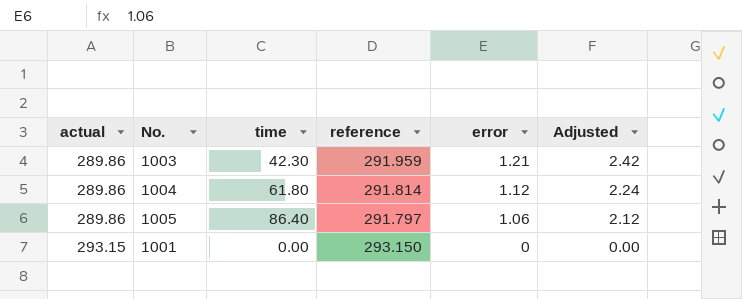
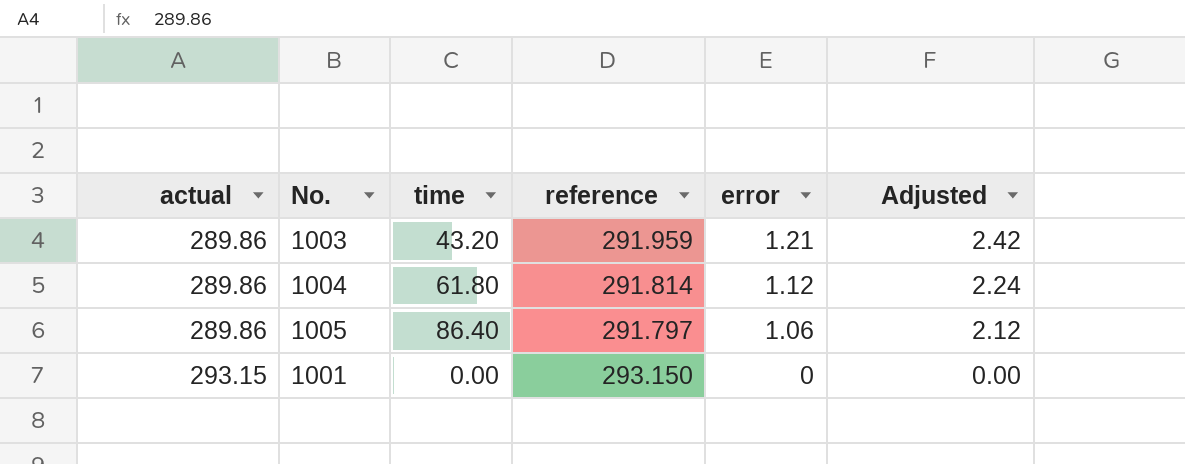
1003 | time: 42.30 -> 43.20

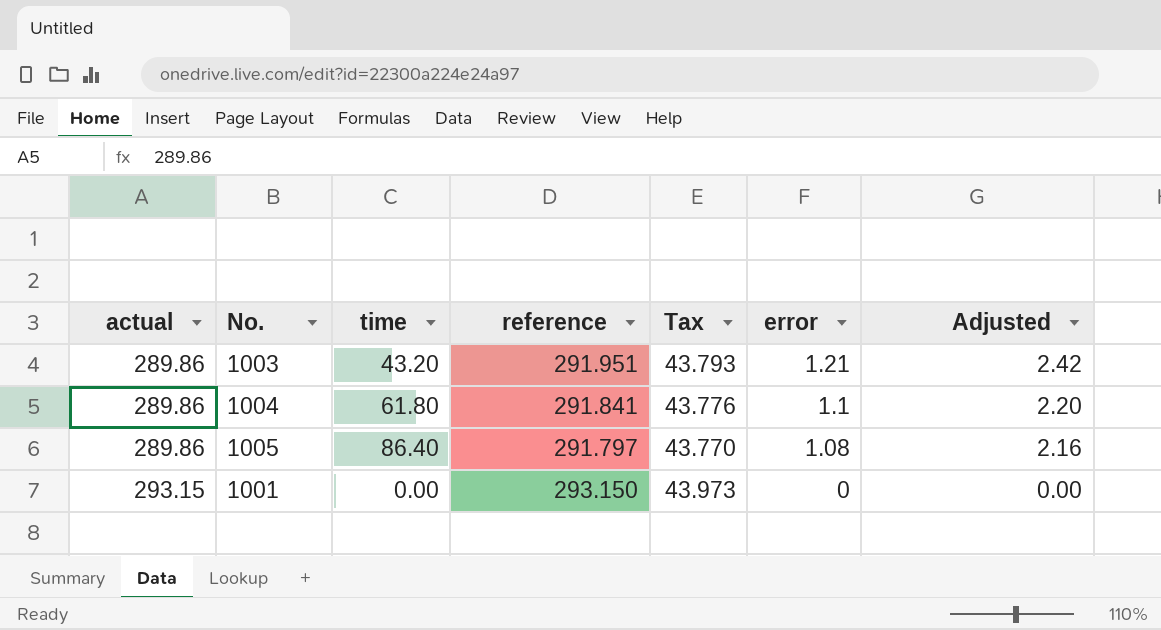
column Tax | formula: none -> [reference] * 0.15
1003 | reference: 291.959 -> 291.951
1004 | reference: 291.814 -> 291.841
1004 | error: 1.12 -> 1.1
1004 | Adjusted: 2.24 -> 2.20
1005 | error: 1.06 -> 1.08
1005 | Adjusted: 2.12 -> 2.16

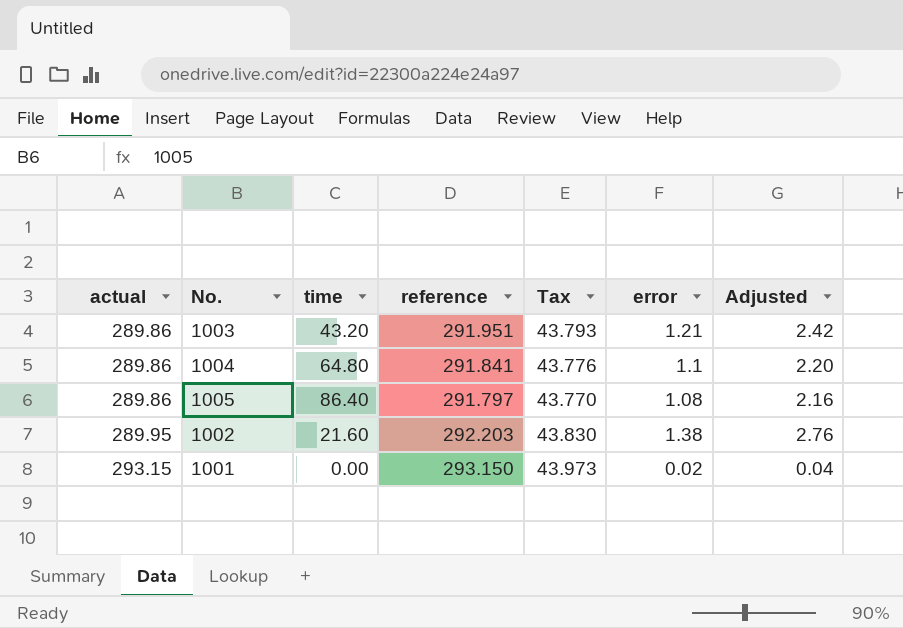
1004 | time: 61.80 -> 64.80
row 1002: none -> 289.95 | 21.60 | 292.203 | 43.830 | 1.38 | 2.76
1001 | error: 0 -> 0.02
1001 | Adjusted: 0.00 -> 0.04

